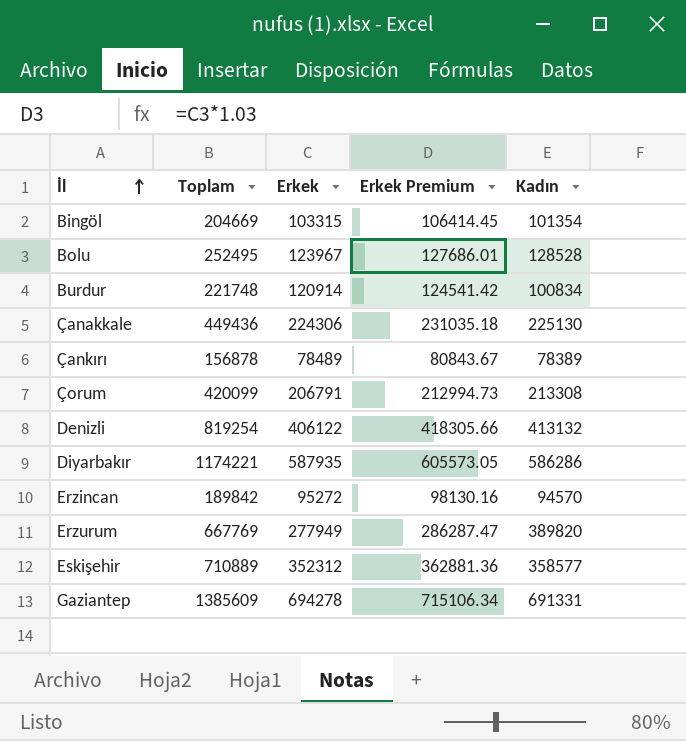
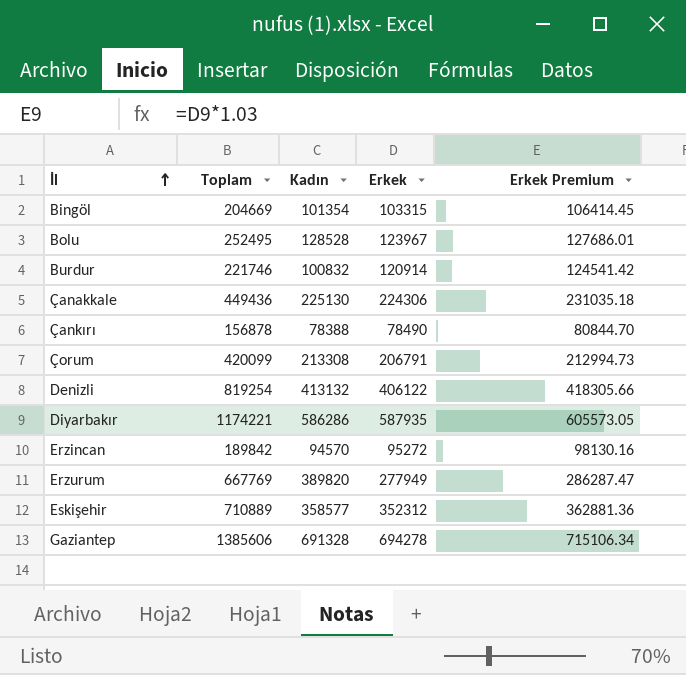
column Kadın | position: 5 -> 3
Burdur | Toplam: 221748 -> 221746
Burdur | Kadın: 100834 -> 100832
Çankırı | Kadın: 78389 -> 78388
Çankırı | Erkek: 78489 -> 78490
Çankırı | Erkek Premium: 80843.67 -> 80844.70
Gaziantep | Toplam: 1385609 -> 1385606
Gaziantep | Kadın: 691331 -> 691328

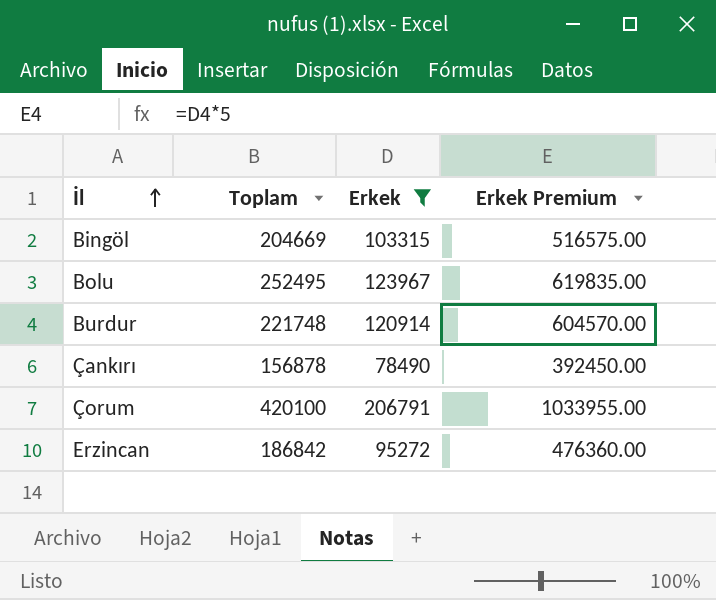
filter: none -> Erkek <= 206791
column Kadın | formula: [Toplam] - [Erkek] -> none
column Erkek Premium | formula: [Erkek] * 1.03 -> [Erkek] * 5
Burdur | Toplam: 221746 -> 221748
Çorum | Toplam: 420099 -> 420100
Erzincan | Toplam: 189842 -> 186842

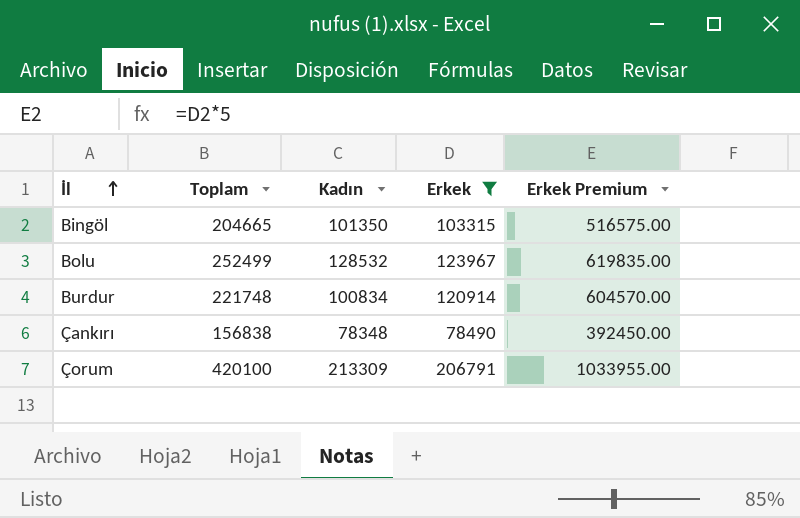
column Kadın | formula: none -> [Toplam] - [Erkek]
row Erzincan: 186842 | 95272 | 476360.00 -> none
Bingöl | Toplam: 204669 -> 204665
Bolu | Toplam: 252495 -> 252499
Çankırı | Toplam: 156878 -> 156838

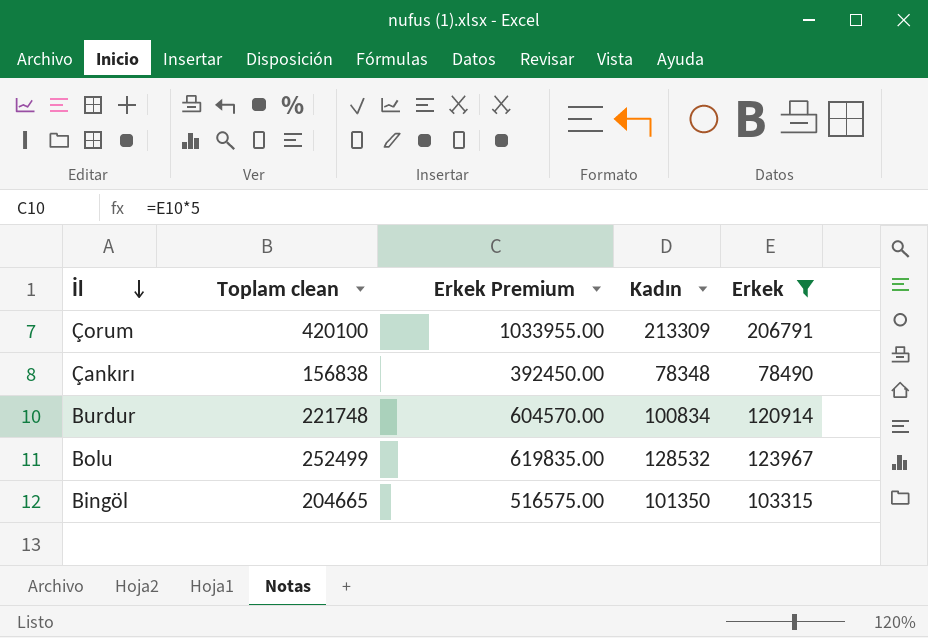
row order: İl ascending -> İl descending
column name: Toplam -> Toplam clean
column Erkek Premium | position: 5 -> 3

